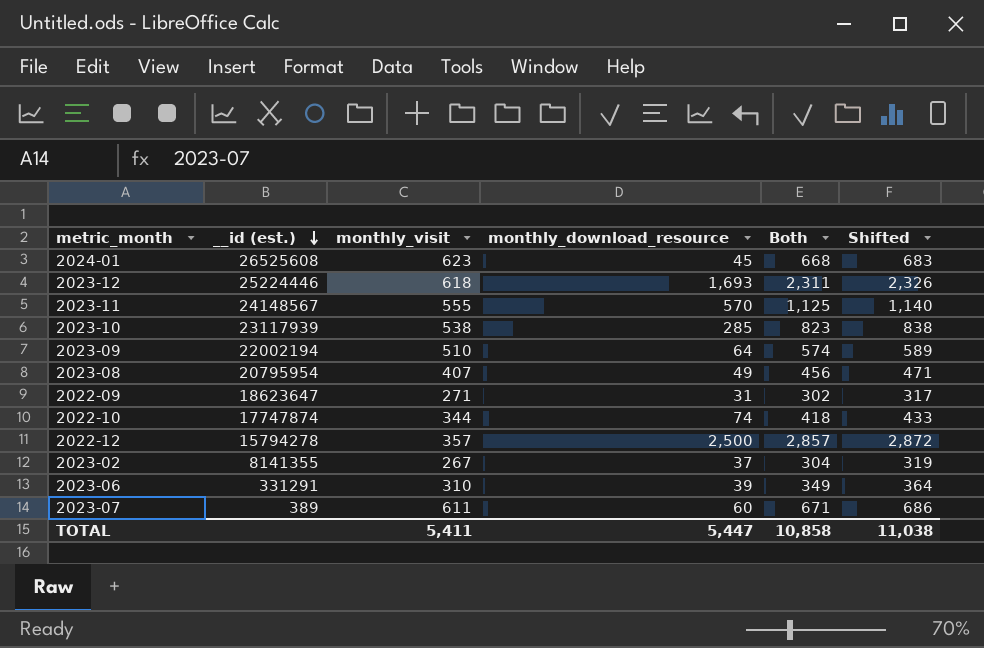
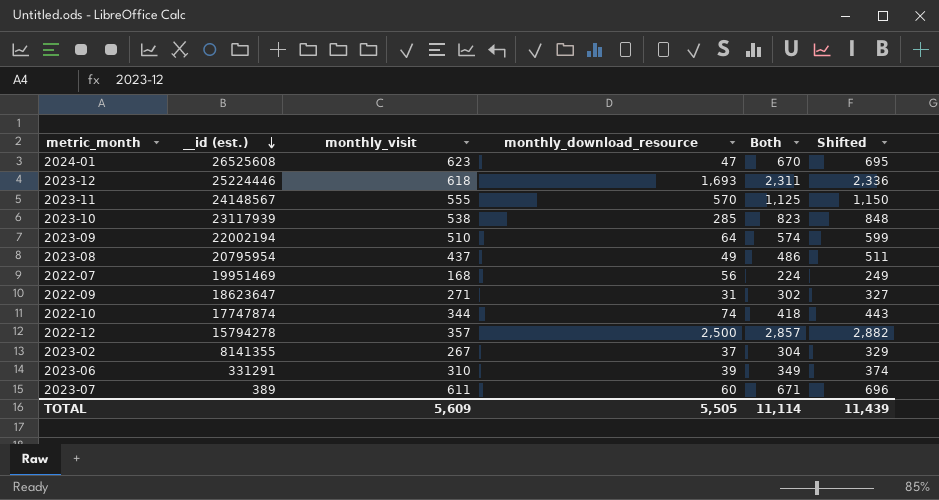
column Shifted | formula: [Both] + 15 -> [Both] + 25
2024-01 | monthly_download_resource: 45 -> 47
2024-01 | Both: 668 -> 670
2023-08 | monthly_visit: 407 -> 437
2023-08 | Both: 456 -> 486
row 2022-07: none -> 19951469 | 168 | 56 | 224 | 249
TOTAL | monthly_visit: 5,411 -> 5,609
TOTAL | monthly_download_resource: 5,447 -> 5,505
TOTAL | Both: 10,858 -> 11,114
TOTAL | Shifted: 11,038 -> 11,439

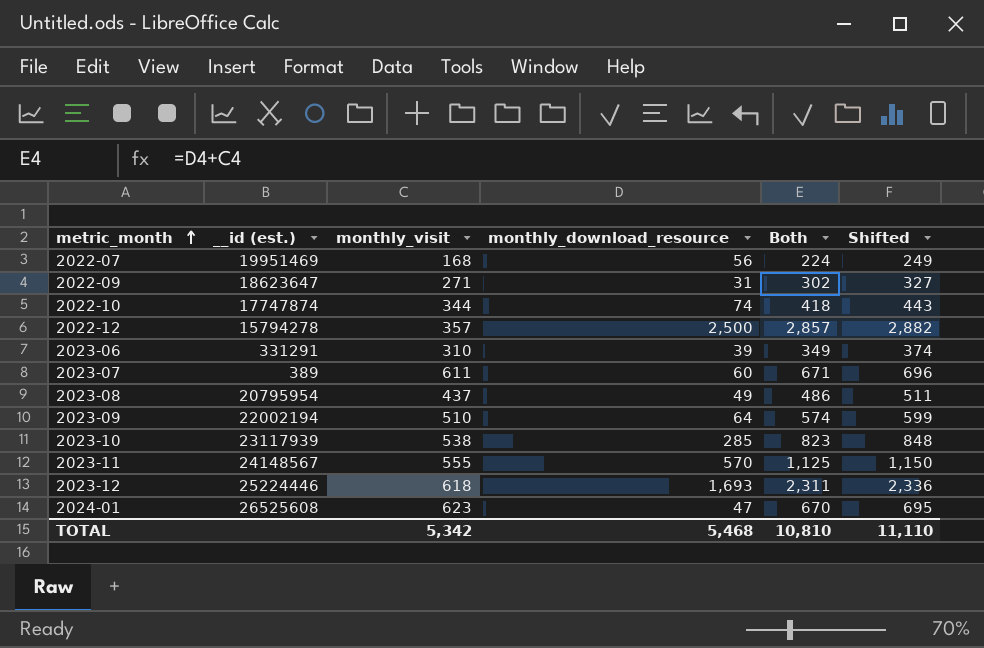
row order: __id (est.) descending -> metric_month ascending
row 2023-02: 8141355 | 267 | 37 | 304 | 329 -> none
TOTAL | monthly_visit: 5,609 -> 5,342
TOTAL | monthly_download_resource: 5,505 -> 5,468
TOTAL | Both: 11,114 -> 10,810
TOTAL | Shifted: 11,439 -> 11,110

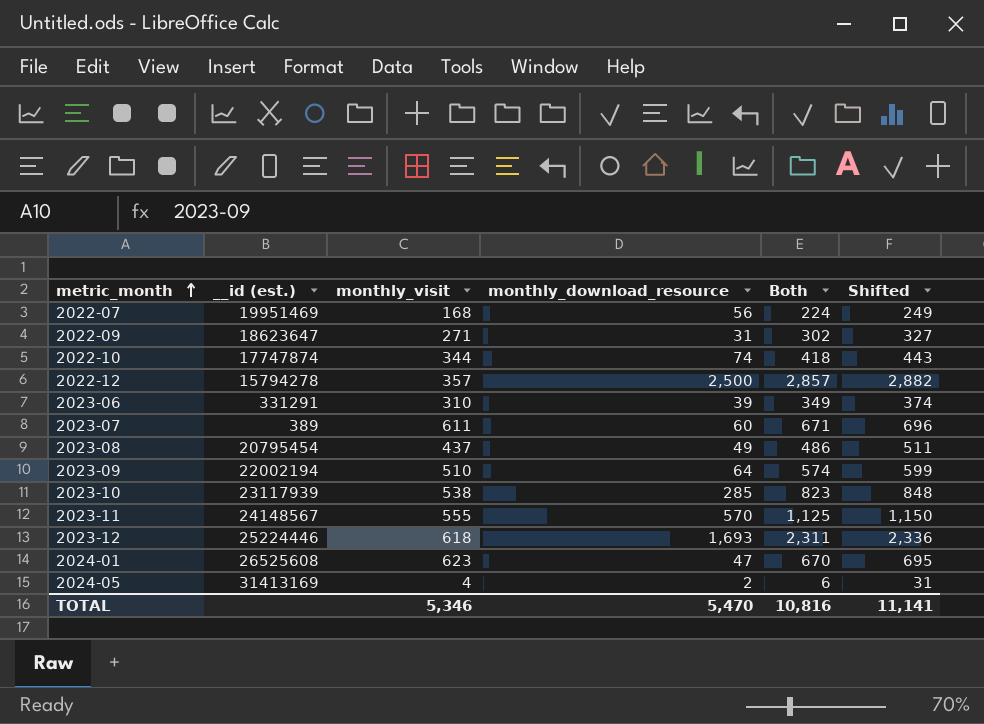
2023-08 | __id (est.): 20795954 -> 20795454
row 2024-05: none -> 31413169 | 4 | 2 | 6 | 31
TOTAL | monthly_visit: 5,342 -> 5,346
TOTAL | monthly_download_resource: 5,468 -> 5,470
TOTAL | Both: 10,810 -> 10,816
TOTAL | Shifted: 11,110 -> 11,141

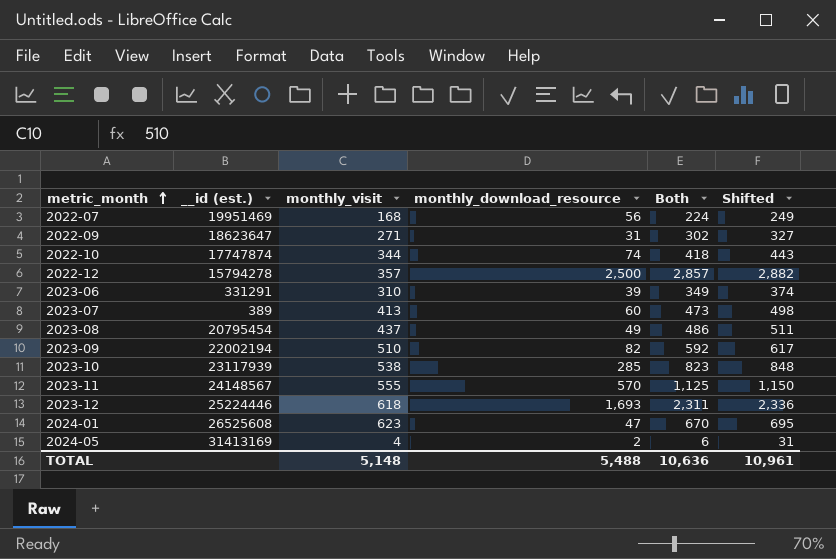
2023-07 | monthly_visit: 611 -> 413
2023-07 | Both: 671 -> 473
2023-07 | Shifted: 696 -> 498
2023-09 | monthly_download_resource: 64 -> 82
2023-09 | Both: 574 -> 592
2023-09 | Shifted: 599 -> 617
TOTAL | monthly_visit: 5,346 -> 5,148
TOTAL | monthly_download_resource: 5,470 -> 5,488
TOTAL | Both: 10,816 -> 10,636
TOTAL | Shifted: 11,141 -> 10,961

